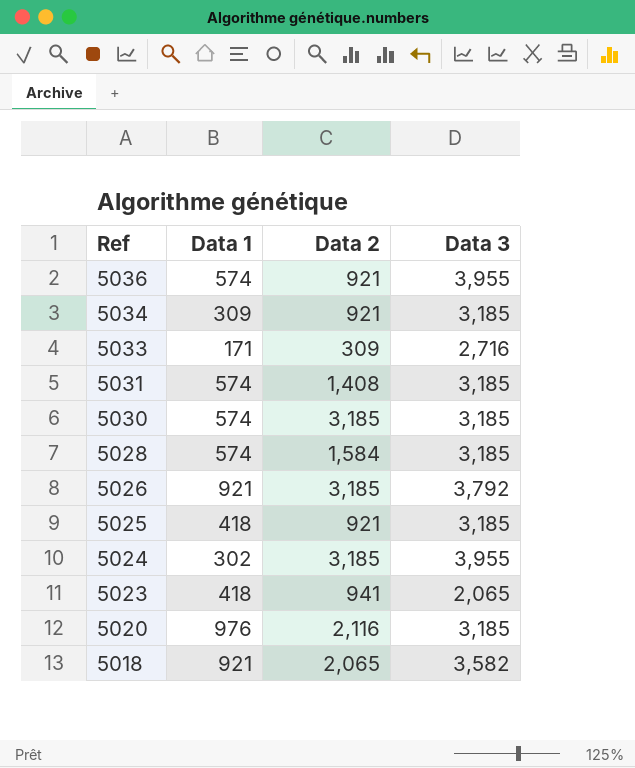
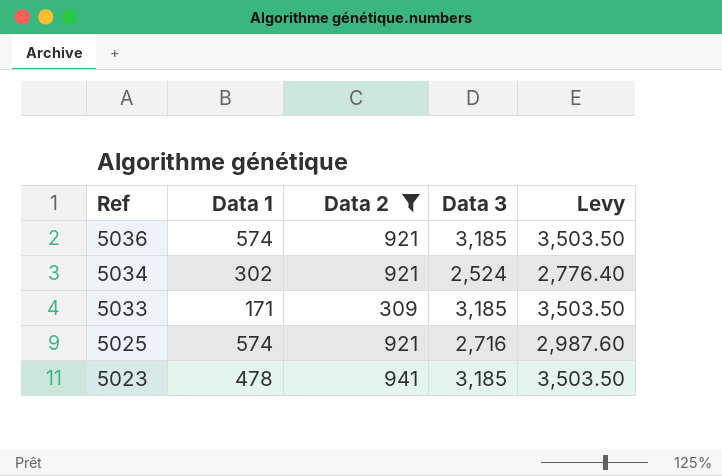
filter: none -> Data 2 <= 941
column Levy | formula: none -> [Data 3] * 1.1
5036 | Data 3: 3,955 -> 3,185
5034 | Data 1: 309 -> 302
5034 | Data 3: 3,185 -> 2,524
5033 | Data 3: 2,716 -> 3,185
5025 | Data 1: 418 -> 574
5025 | Data 3: 3,185 -> 2,716
5023 | Data 1: 418 -> 478
5023 | Data 3: 2,065 -> 3,185

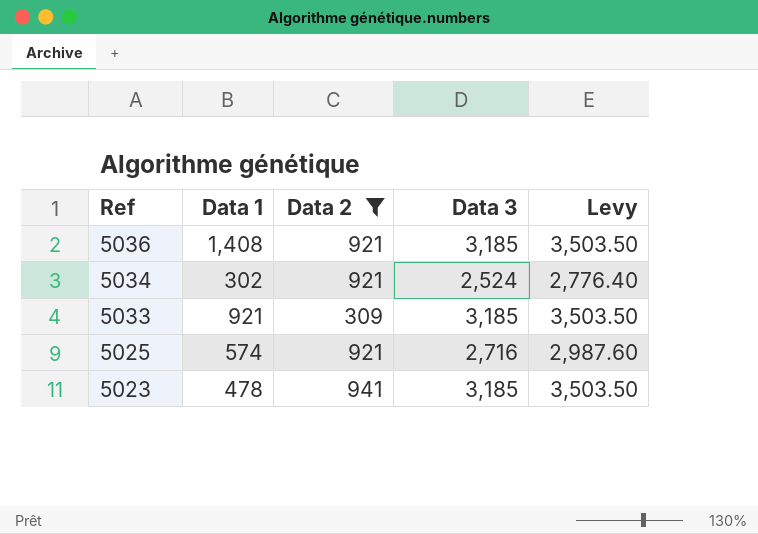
5036 | Data 1: 574 -> 1,408
5033 | Data 1: 171 -> 921

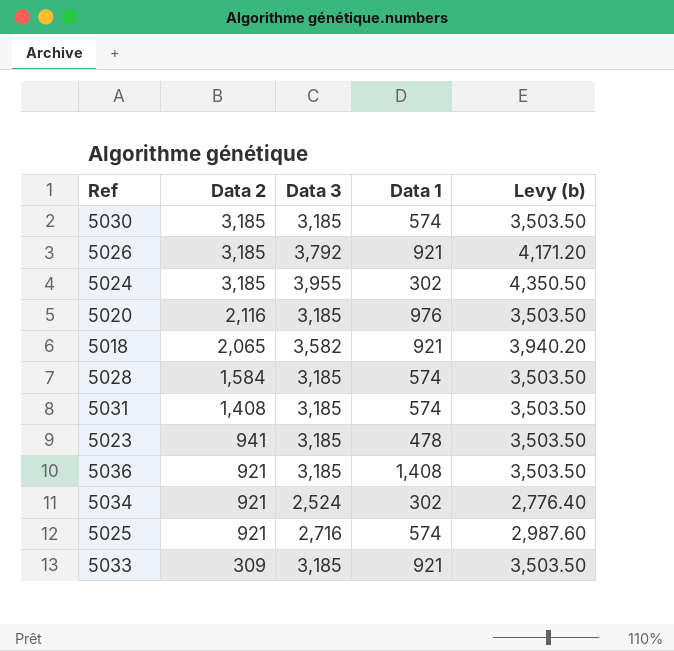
filter: Data 2 <= 941 -> none
row order: Ref descending -> Data 2 descending
column Data 1 | position: 2 -> 4
column name: Levy -> Levy (b)

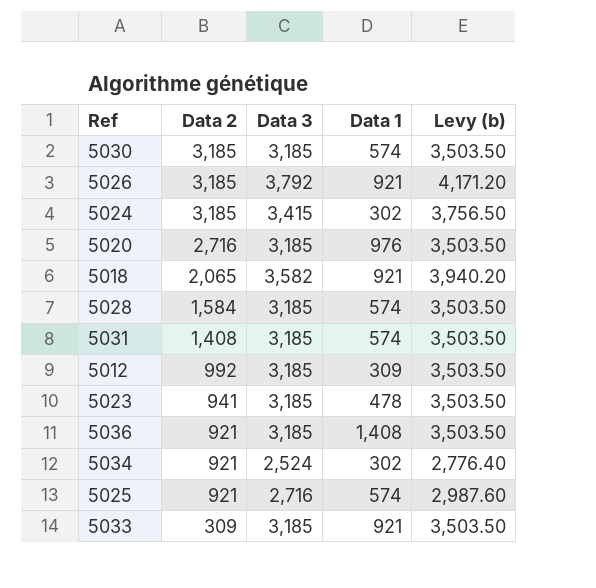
5024 | Data 3: 3,955 -> 3,415
5024 | Levy (b): 4,350.50 -> 3,756.50
5020 | Data 2: 2,116 -> 2,716
row 5012: none -> 992 | 3,185 | 309 | 3,503.50

